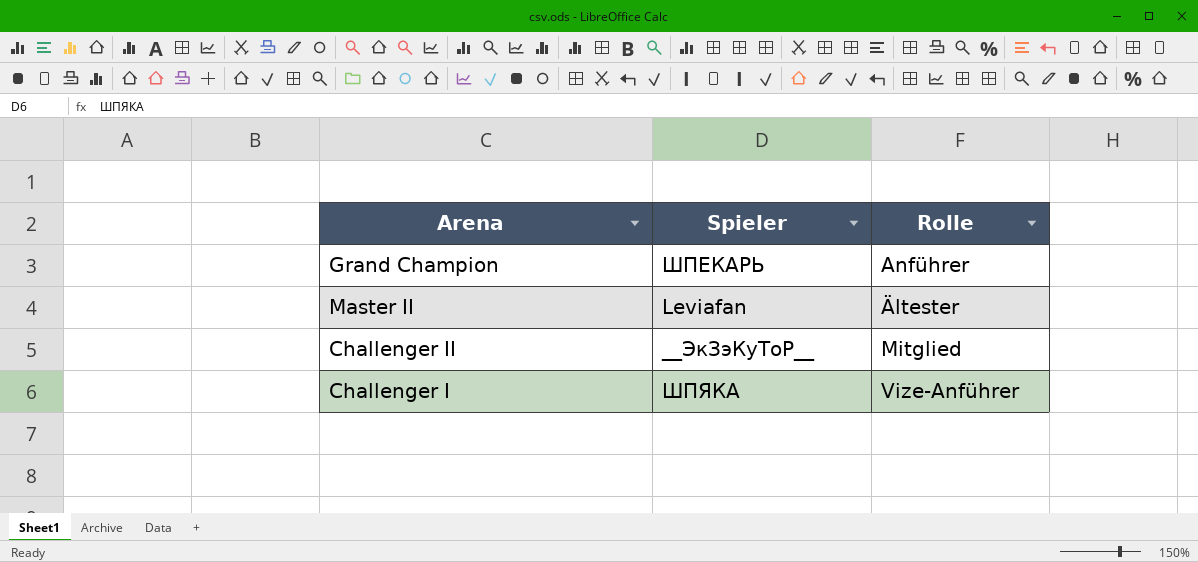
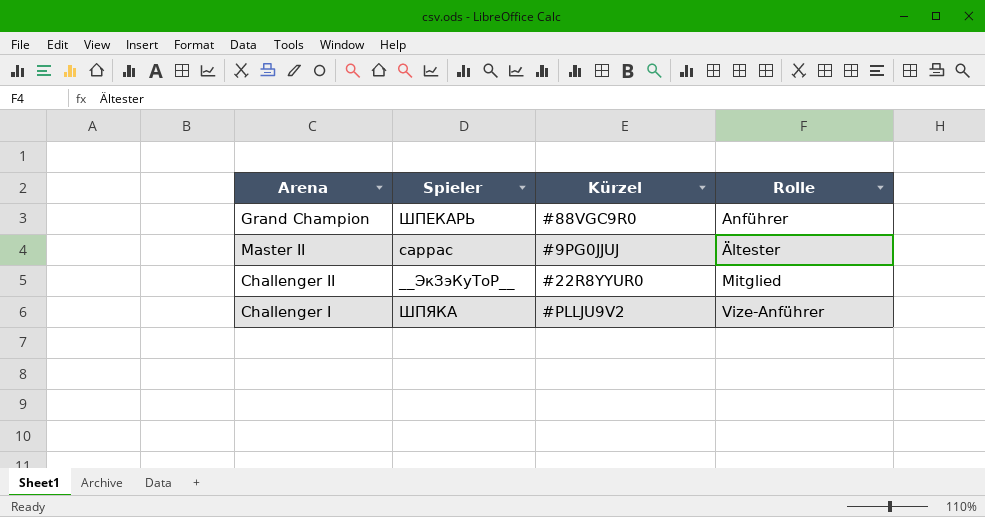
column Kürzel | position: none -> 3
Master II | Spieler: Leviafan -> саррас

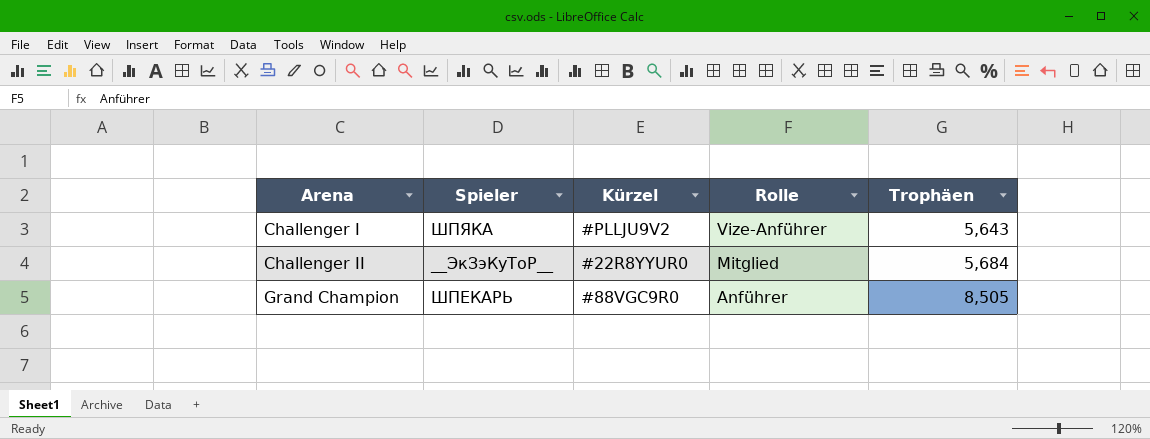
row order: none -> Arena ascending
column Trophäen | position: none -> 5
row Master II: саррас | #9PG0JJUJ | Ältester -> none

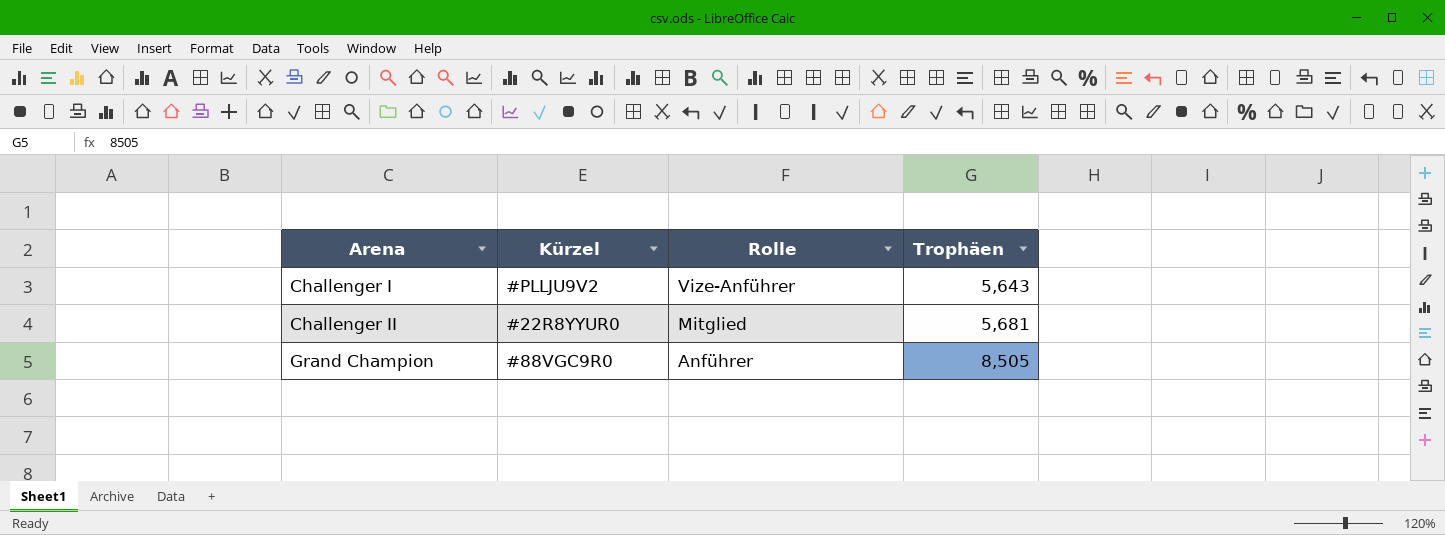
column Spieler | position: 2 -> none
Challenger II | Trophäen: 5,684 -> 5,681

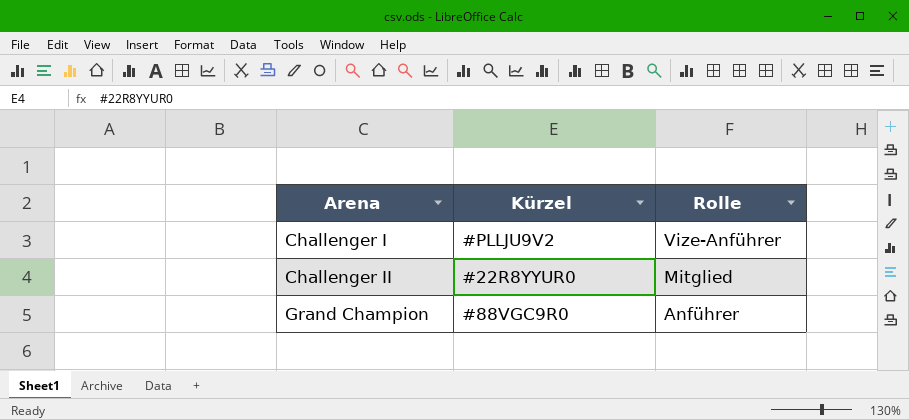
column Trophäen | position: 4 -> none

